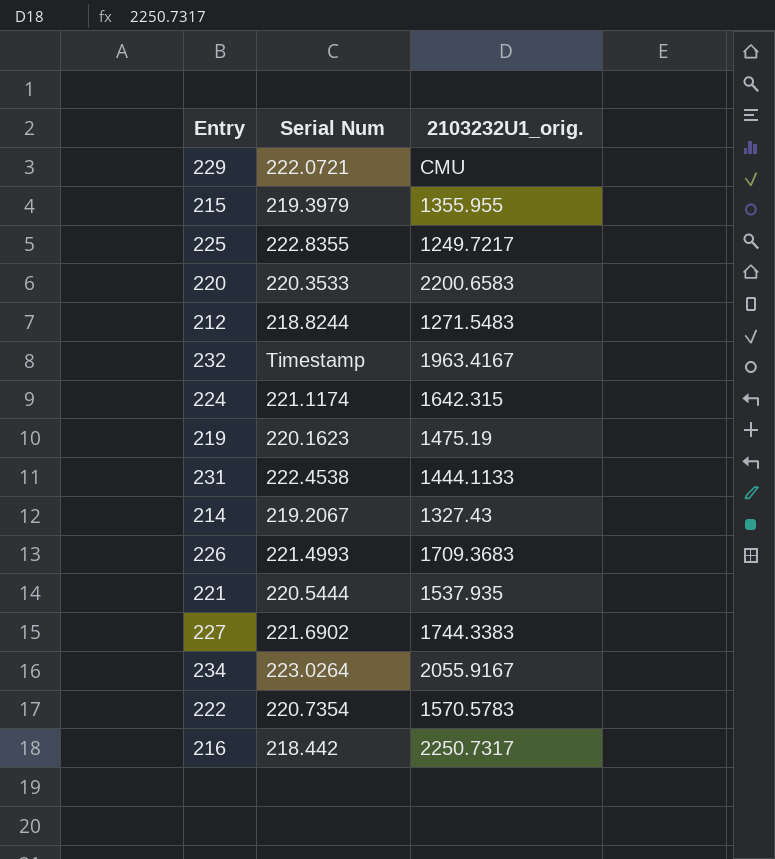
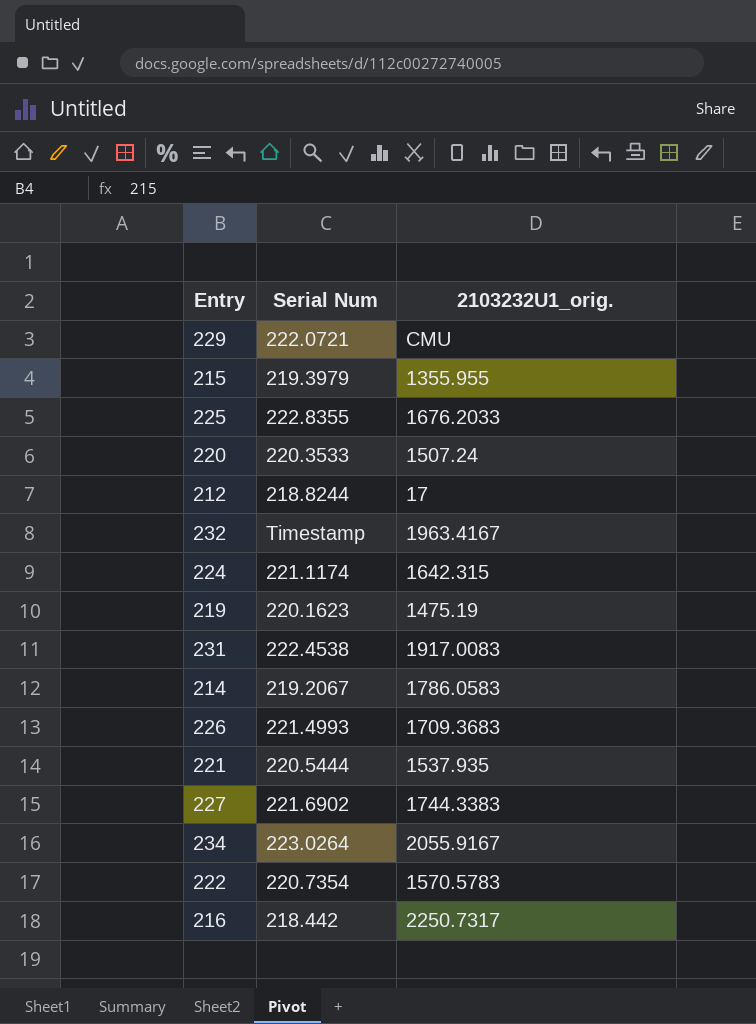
225 | 2103232U1_orig.: 1249.7217 -> 1676.2033
220 | 2103232U1_orig.: 2200.6583 -> 1507.24
212 | 2103232U1_orig.: 1271.5483 -> 17
231 | 2103232U1_orig.: 1444.1133 -> 1917.0083
214 | 2103232U1_orig.: 1327.43 -> 1786.0583

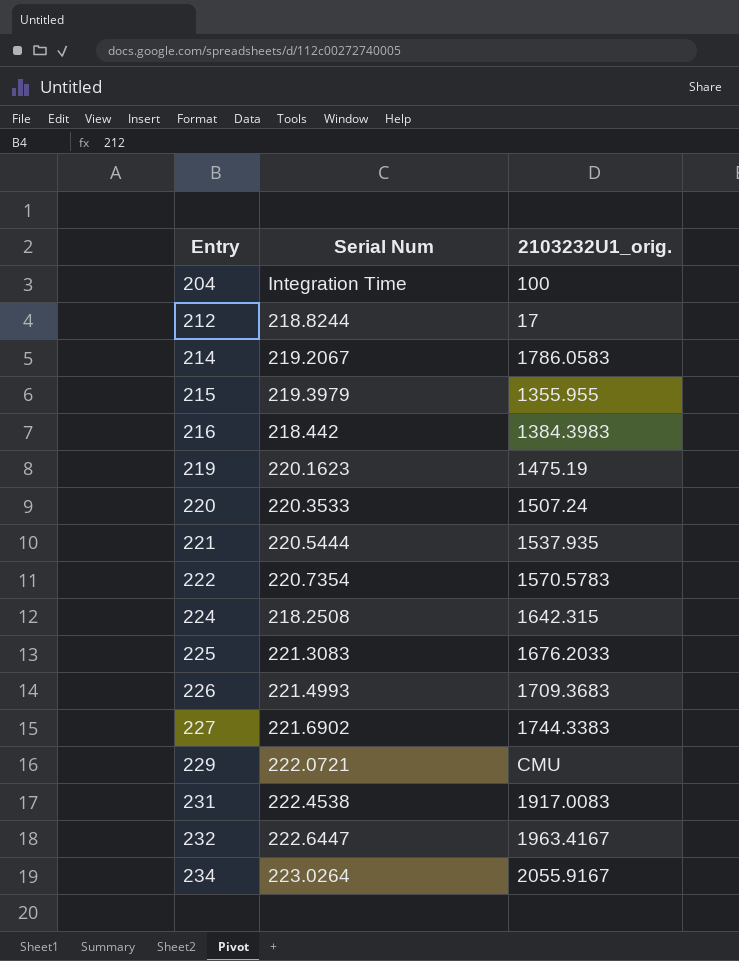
row order: none -> Entry ascending
row 204: none -> Integration Time | 100
216 | 2103232U1_orig.: 2250.7317 -> 1384.3983
224 | Serial Num: 221.1174 -> 218.2508
225 | Serial Num: 222.8355 -> 221.3083
232 | Serial Num: Timestamp -> 222.6447

